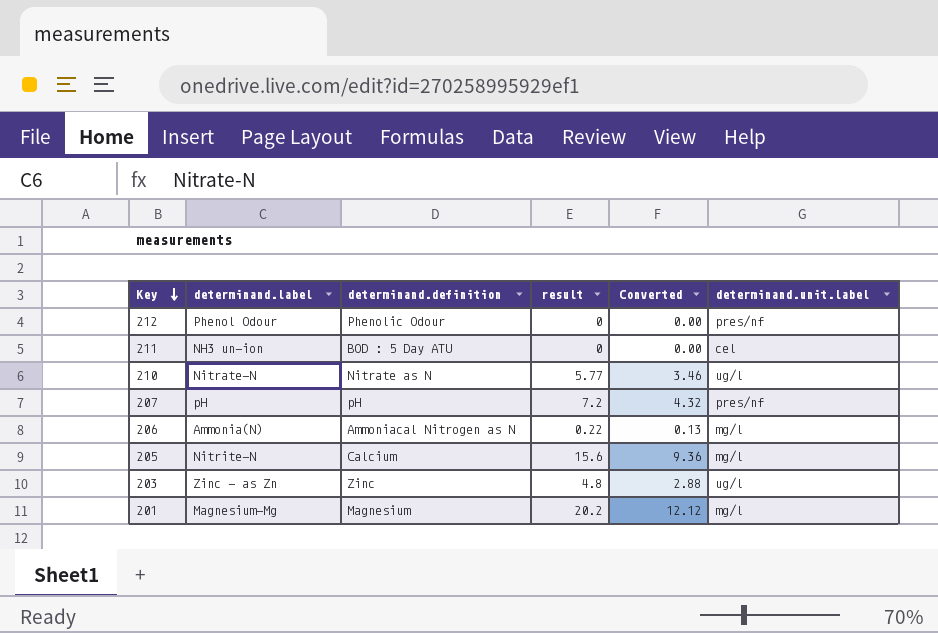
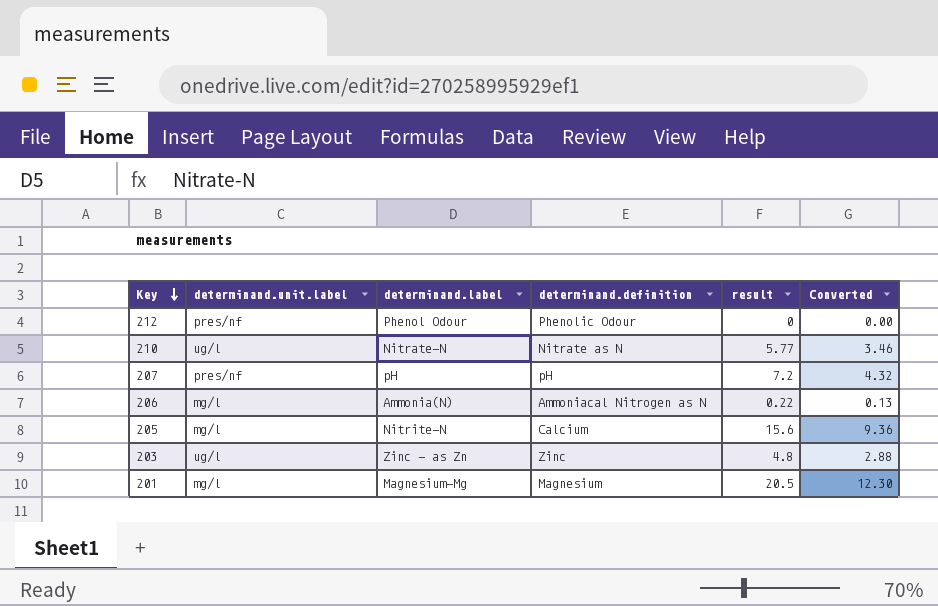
column determinand.unit.label | position: 6 -> 2
row 211: NH3 un-ion | BOD : 5 Day ATU | 0 | 0.00 | cel -> none
201 | result: 20.2 -> 20.5
201 | Converted: 12.12 -> 12.30

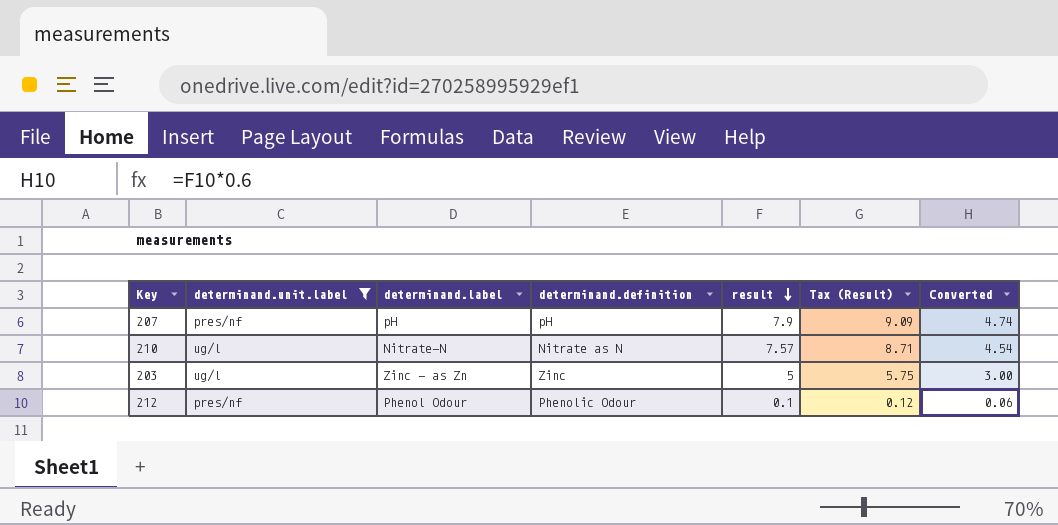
filter: none -> determinand.unit.label != mg/l
row order: Key descending -> result descending
column Tax (Result) | formula: none -> [result] * 1.15
207 | result: 7.2 -> 7.9
207 | Converted: 4.32 -> 4.74
210 | result: 5.77 -> 7.57
210 | Converted: 3.46 -> 4.54
203 | result: 4.8 -> 5
203 | Converted: 2.88 -> 3.00
212 | result: 0 -> 0.1
212 | Converted: 0.00 -> 0.06

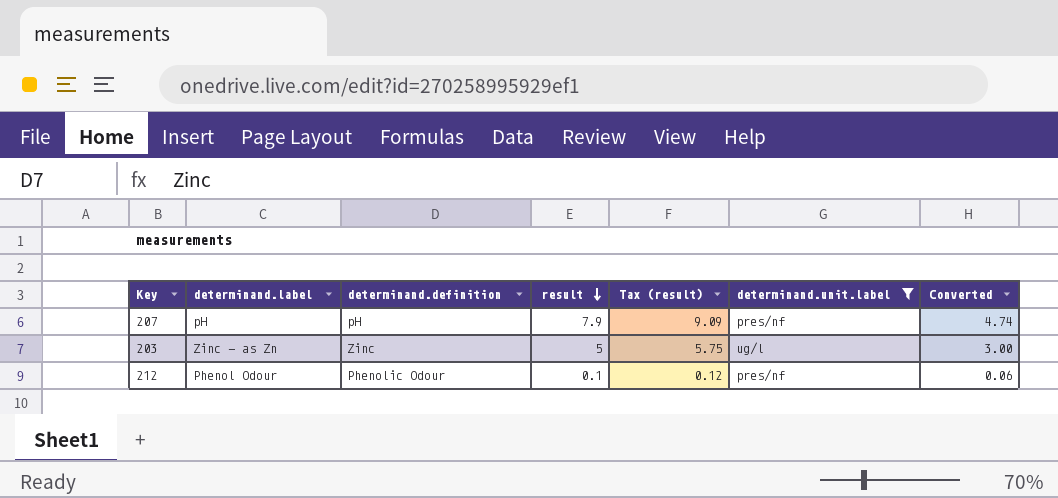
column name: Tax (Result) -> Tax (result)
column determinand.unit.label | position: 2 -> 6
row 210: ug/l | Nitrate-N | Nitrate as N | 7.57 | 8.71 | 4.54 -> none

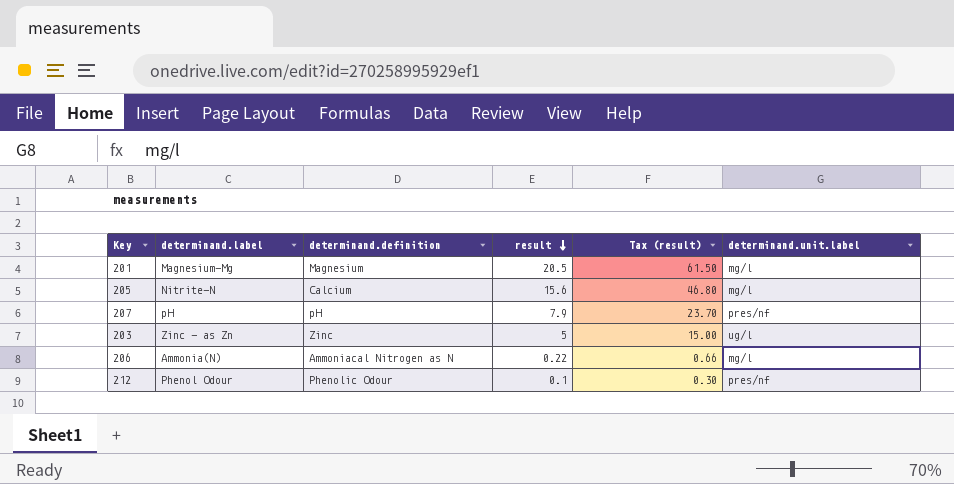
filter: determinand.unit.label != mg/l -> none
column Converted | formula: [result] * 0.6 -> none
column Tax (result) | formula: [result] * 1.15 -> [result] * 3

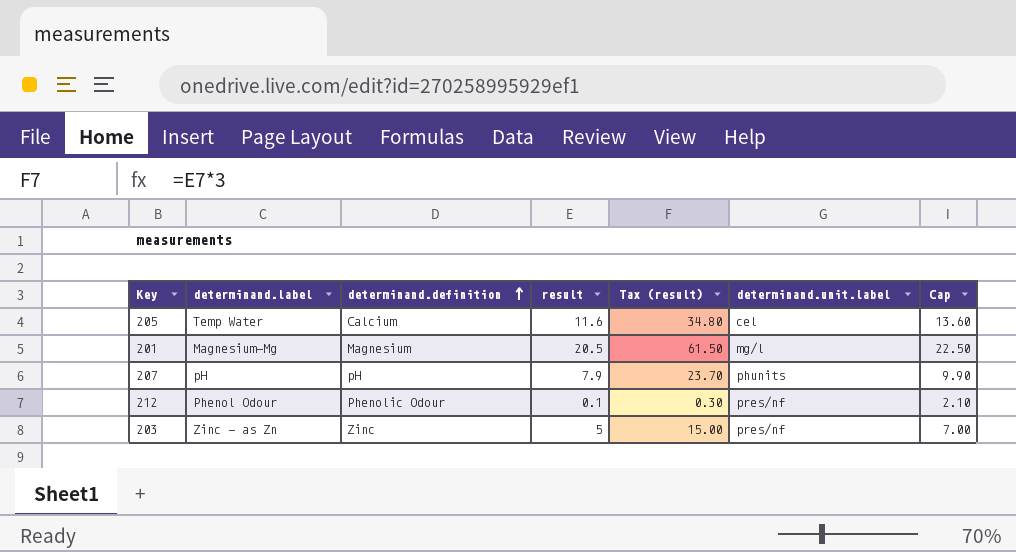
row order: result descending -> determinand.definition ascending
column Cap | formula: none -> [result] + 2
row 206: Ammonia(N) | Ammoniacal Nitrogen as N | 0.22 | 0.66 | mg/l -> none
205 | determinand.label: Nitrite-N -> Temp Water
205 | result: 15.6 -> 11.6
205 | Tax (result): 46.80 -> 34.80
205 | determinand.unit.label: mg/l -> cel
207 | determinand.unit.label: pres/nf -> phunits
203 | determinand.unit.label: ug/l -> pres/nf

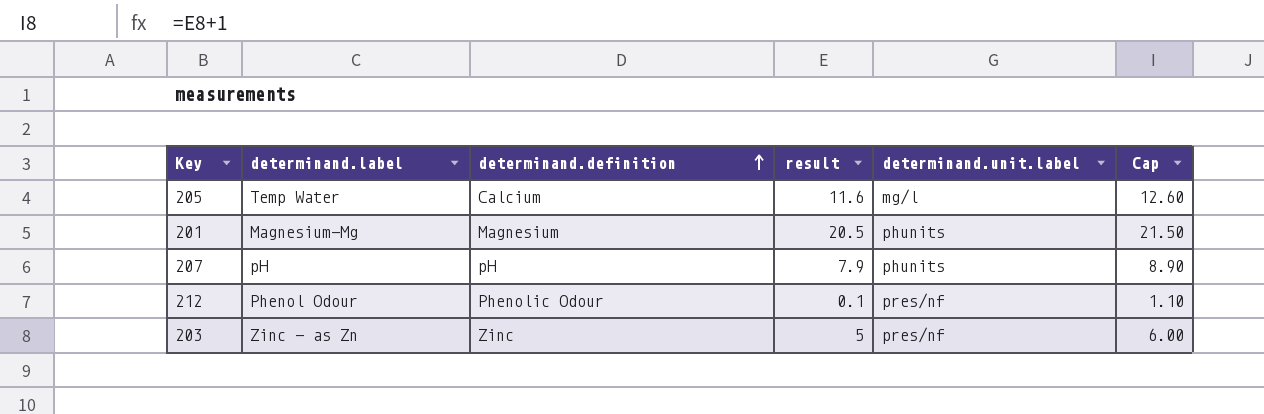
column Tax (result) | formula: [result] * 3 -> none
column Cap | formula: [result] + 2 -> [result] + 1
205 | determinand.unit.label: cel -> mg/l
201 | determinand.unit.label: mg/l -> phunits

